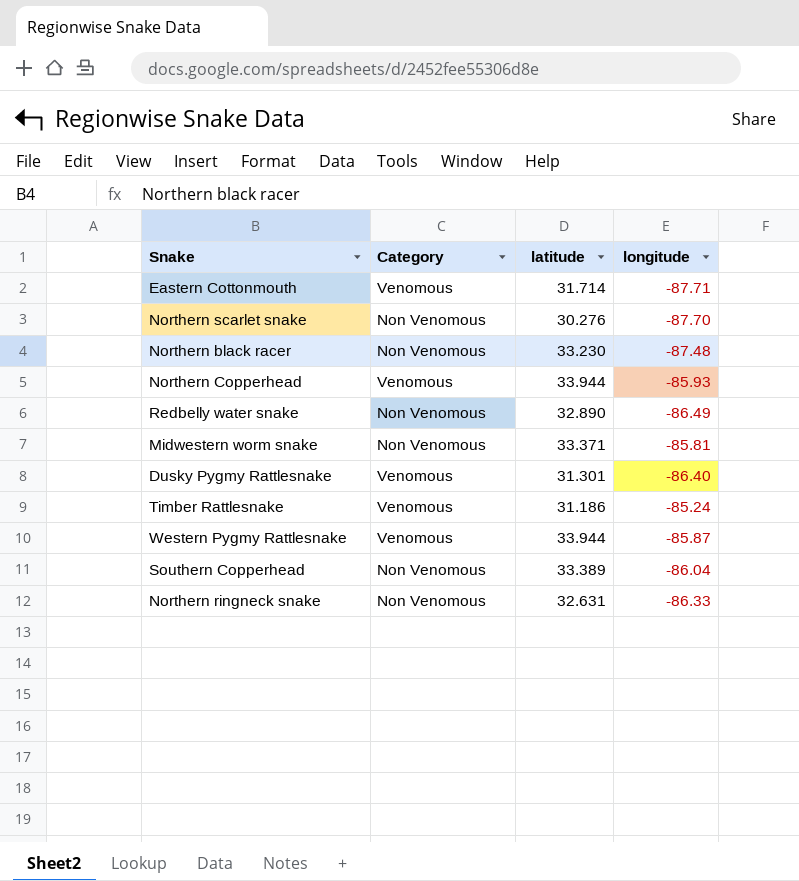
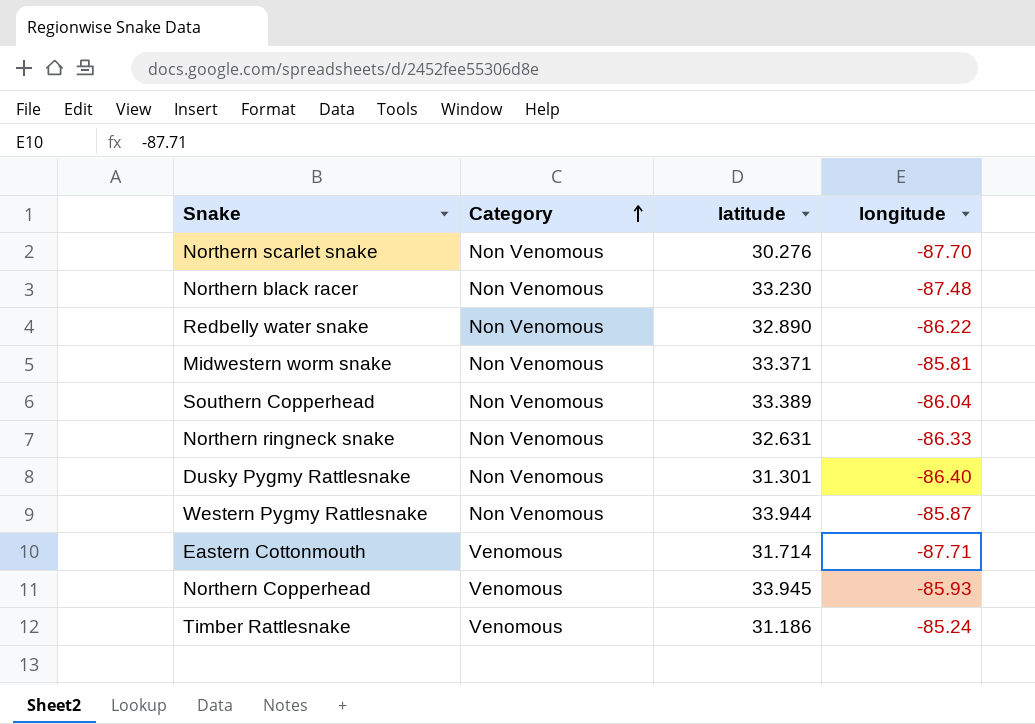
row order: none -> Category ascending
Redbelly water snake | longitude: -86.49 -> -86.22
Dusky Pygmy Rattlesnake | Category: Venomous -> Non Venomous
Western Pygmy Rattlesnake | Category: Venomous -> Non Venomous
Northern Copperhead | latitude: 33.944 -> 33.945

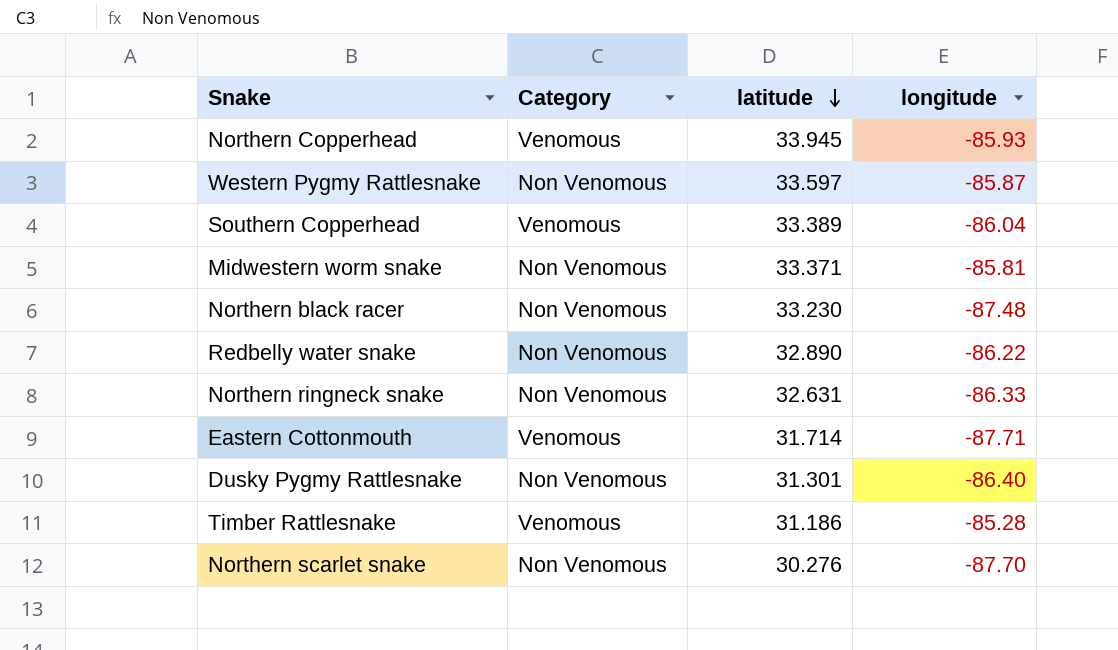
row order: Category ascending -> latitude descending
Western Pygmy Rattlesnake | latitude: 33.944 -> 33.597
Southern Copperhead | Category: Non Venomous -> Venomous
Timber Rattlesnake | longitude: -85.24 -> -85.28

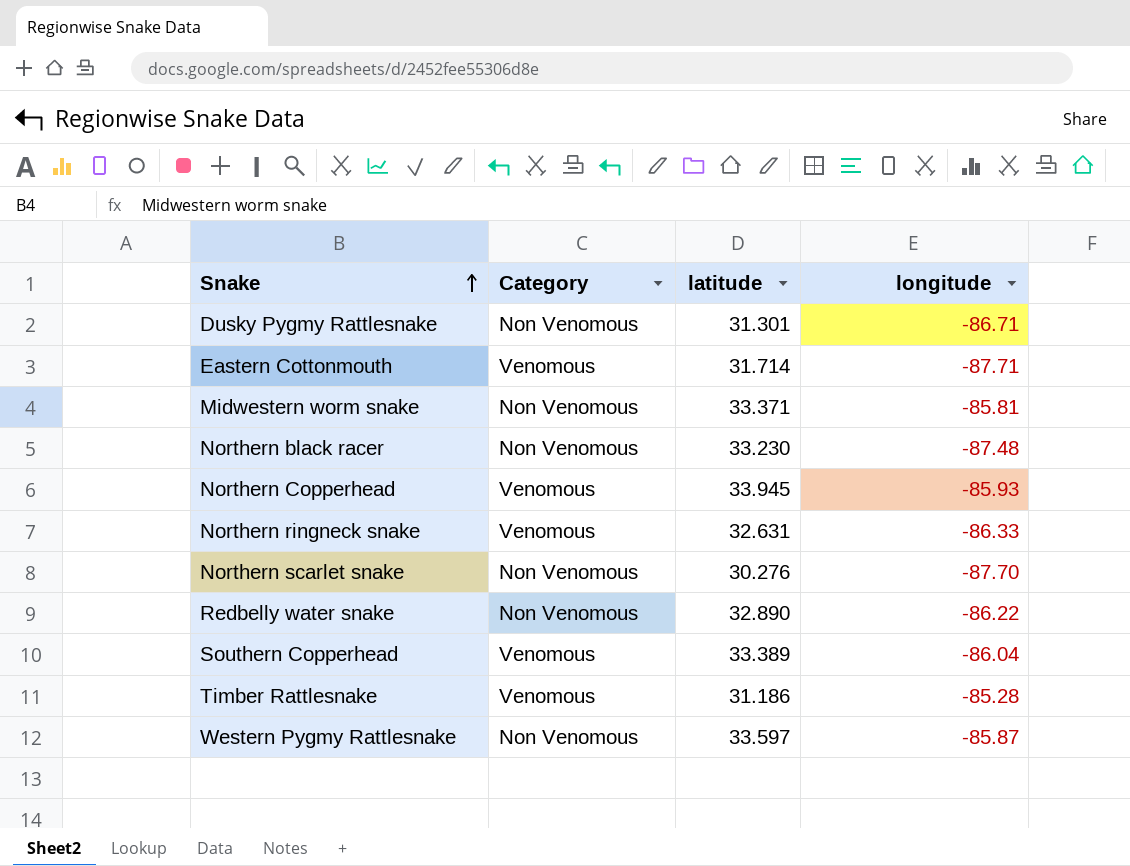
row order: latitude descending -> Snake ascending
Dusky Pygmy Rattlesnake | longitude: -86.40 -> -86.71
Northern ringneck snake | Category: Non Venomous -> Venomous

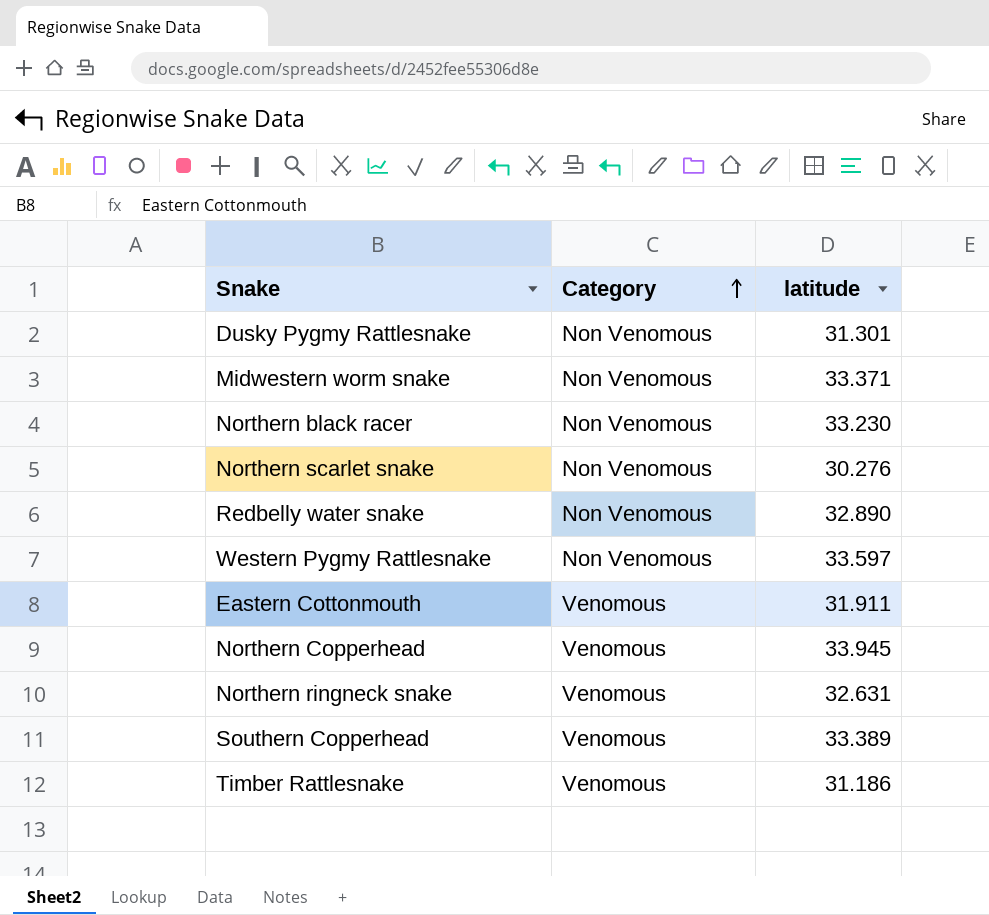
row order: Snake ascending -> Category ascending
column longitude | position: 4 -> none
Eastern Cottonmouth | latitude: 31.714 -> 31.911

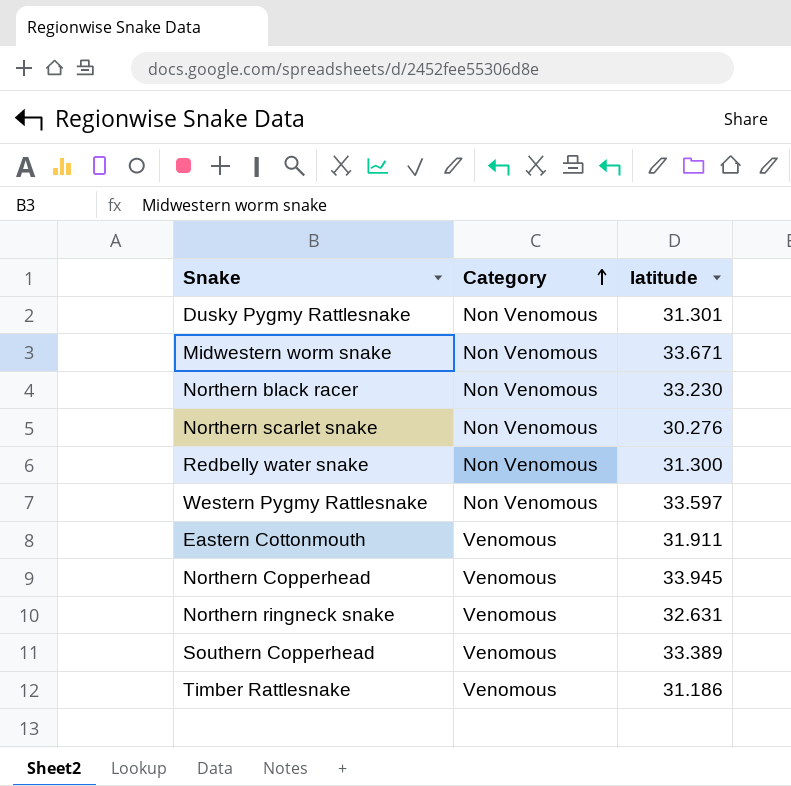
Midwestern worm snake | latitude: 33.371 -> 33.671
Redbelly water snake | latitude: 32.890 -> 31.300

